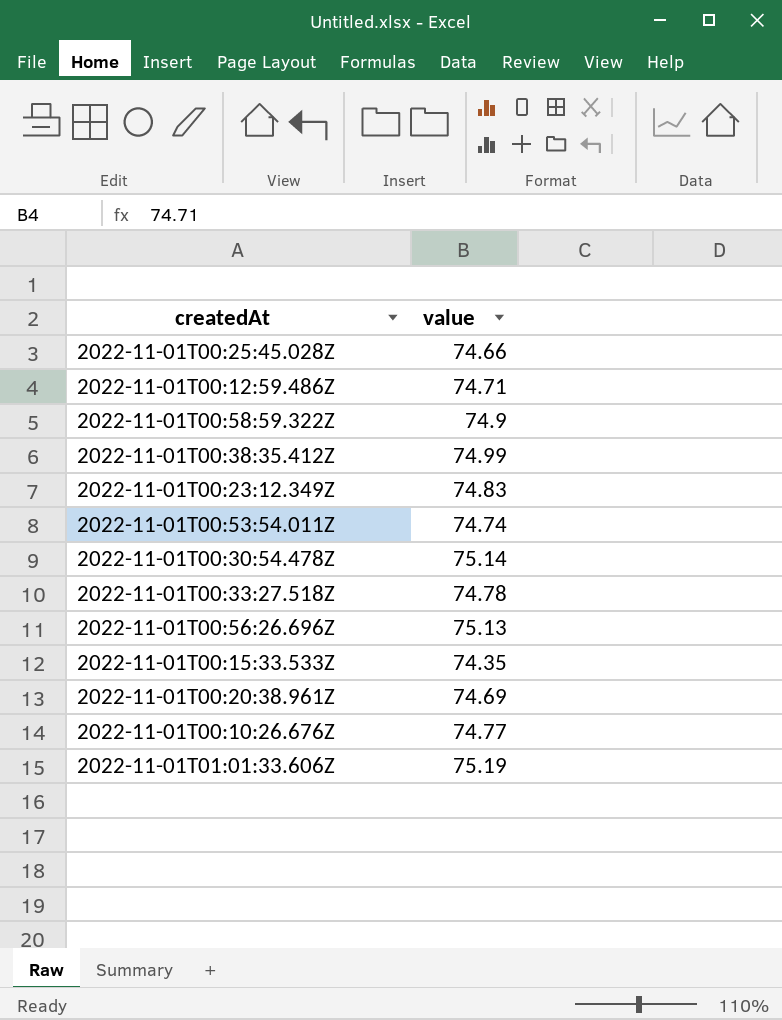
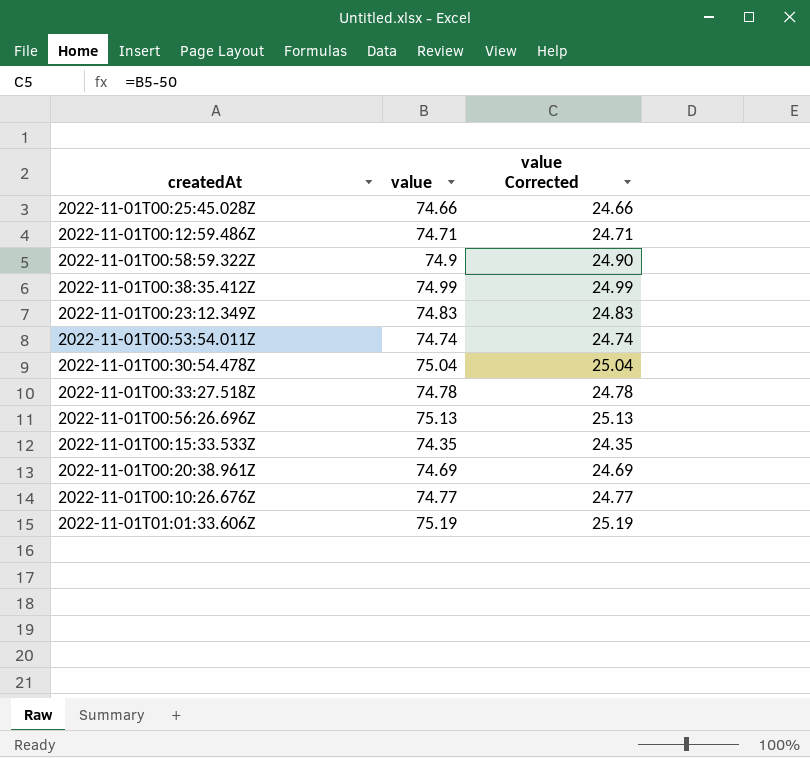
column value Corrected | formula: none -> [value] - 50
2022-11-01T00:30:54.478Z | value: 75.14 -> 75.04

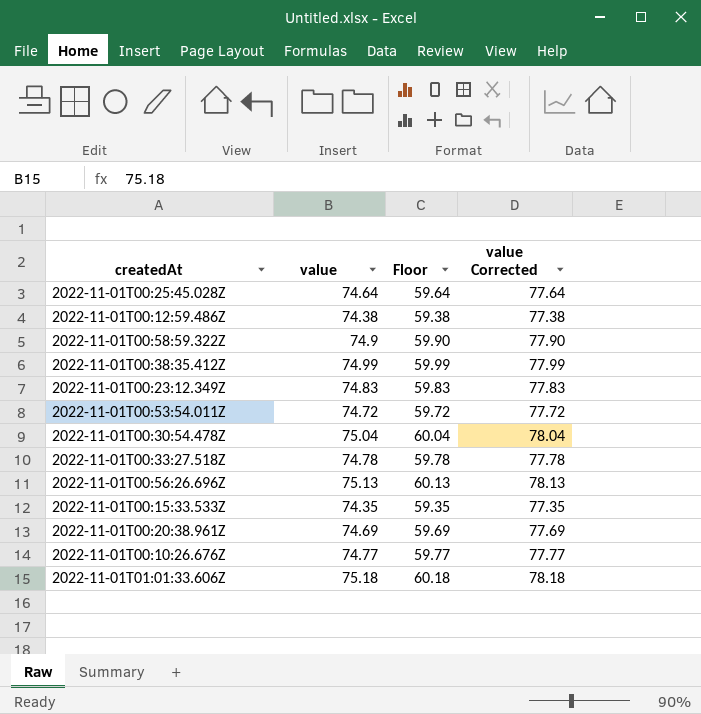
column Floor | formula: none -> [value] - 15
column value Corrected | formula: [value] - 50 -> [value] + 3
2022-11-01T00:25:45.028Z | value: 74.66 -> 74.64
2022-11-01T00:12:59.486Z | value: 74.71 -> 74.38
2022-11-01T00:53:54.011Z | value: 74.74 -> 74.72
2022-11-01T01:01:33.606Z | value: 75.19 -> 75.18

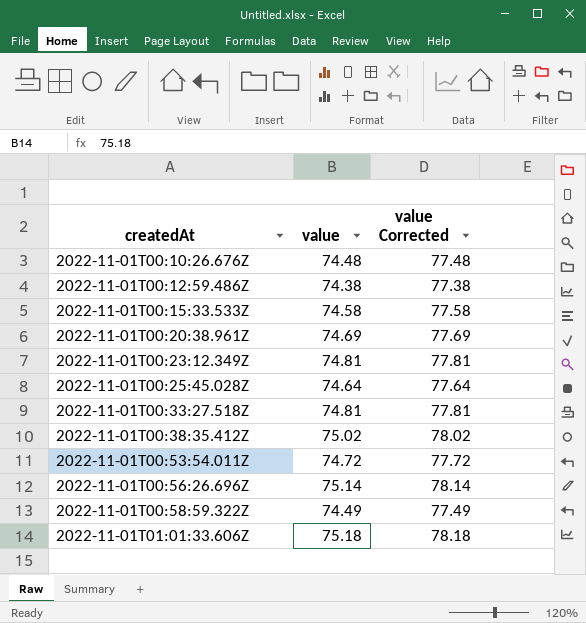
row order: none -> createdAt ascending
column Floor | formula: [value] - 15 -> none
row 2022-11-01T00:30:54.478Z: 75.04 | 60.04 | 78.04 -> none
2022-11-01T00:10:26.676Z | value: 74.77 -> 74.48
2022-11-01T00:10:26.676Z | value Corrected: 77.77 -> 77.48
2022-11-01T00:15:33.533Z | value: 74.35 -> 74.58
2022-11-01T00:15:33.533Z | value Corrected: 77.35 -> 77.58
2022-11-01T00:23:12.349Z | value: 74.83 -> 74.81
2022-11-01T00:23:12.349Z | value Corrected: 77.83 -> 77.81
2022-11-01T00:33:27.518Z | value: 74.78 -> 74.81
2022-11-01T00:33:27.518Z | value Corrected: 77.78 -> 77.81
2022-11-01T00:38:35.412Z | value: 74.99 -> 75.02
2022-11-01T00:38:35.412Z | value Corrected: 77.99 -> 78.02
2022-11-01T00:56:26.696Z | value: 75.13 -> 75.14
2022-11-01T00:56:26.696Z | value Corrected: 78.13 -> 78.14
2022-11-01T00:58:59.322Z | value: 74.9 -> 74.49
2022-11-01T00:58:59.322Z | value Corrected: 77.90 -> 77.49

